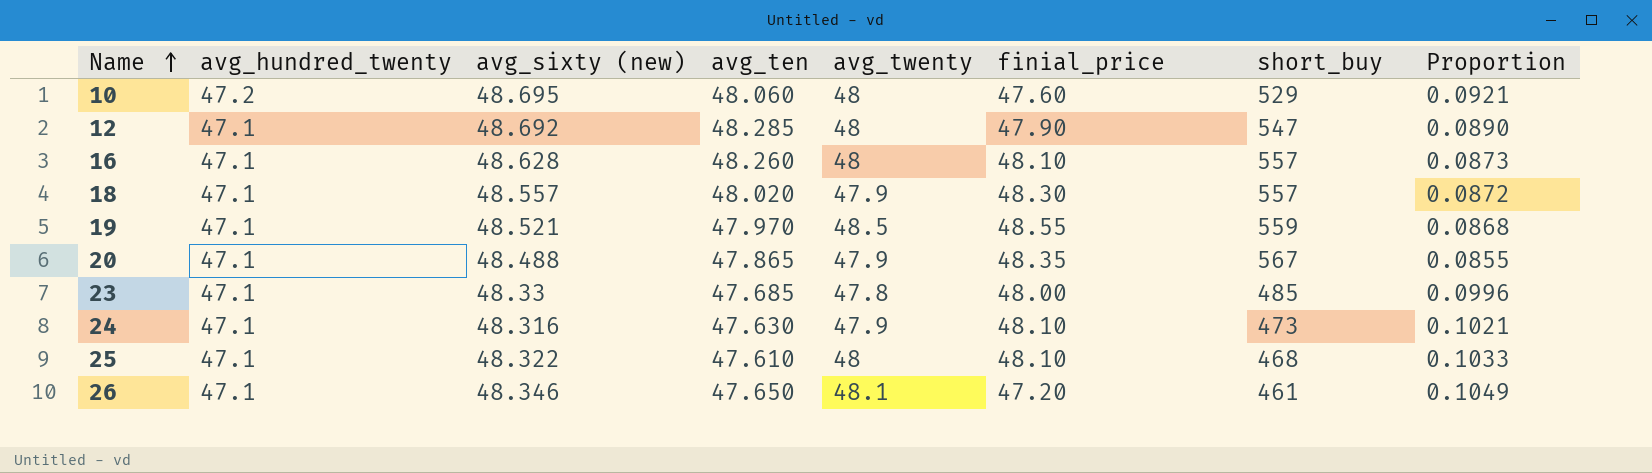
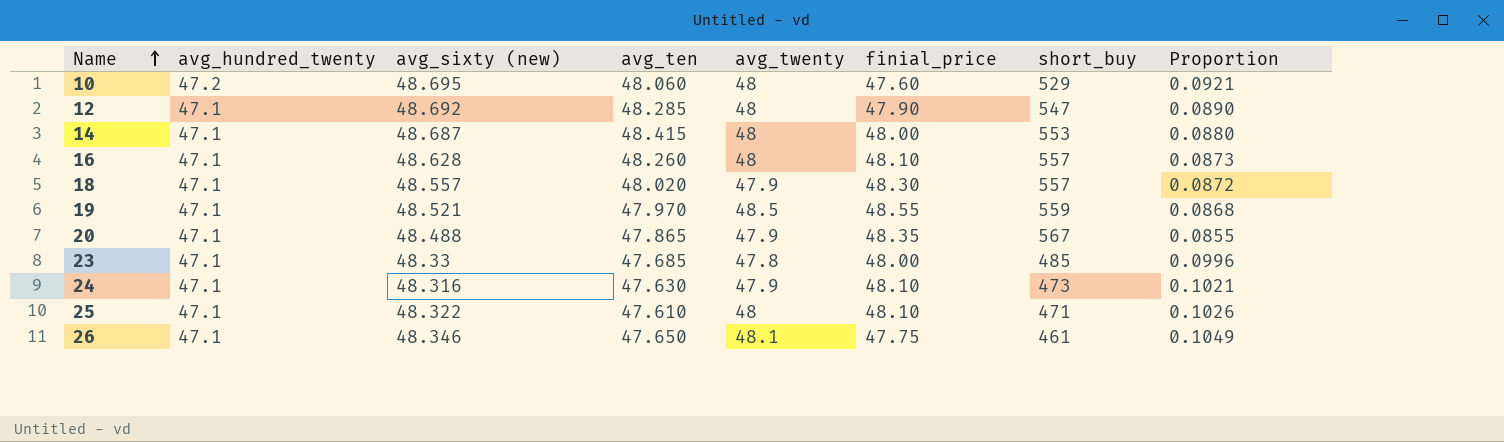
row 14: none -> 47.1 | 48.687 | 48.415 | 48 | 48.00 | 553 | 0.0880
25 | short_buy: 468 -> 471
25 | Proportion: 0.1033 -> 0.1026
26 | finial_price: 47.20 -> 47.75

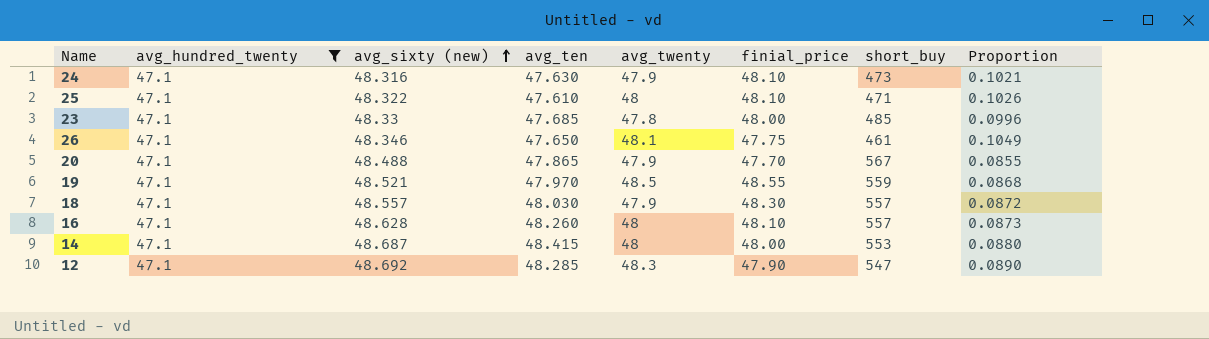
filter: none -> avg_hundred_twenty = 47.1
row order: Name ascending -> avg_sixty (new) ascending
20 | finial_price: 48.35 -> 47.70
18 | avg_ten: 48.020 -> 48.030
12 | avg_twenty: 48 -> 48.3

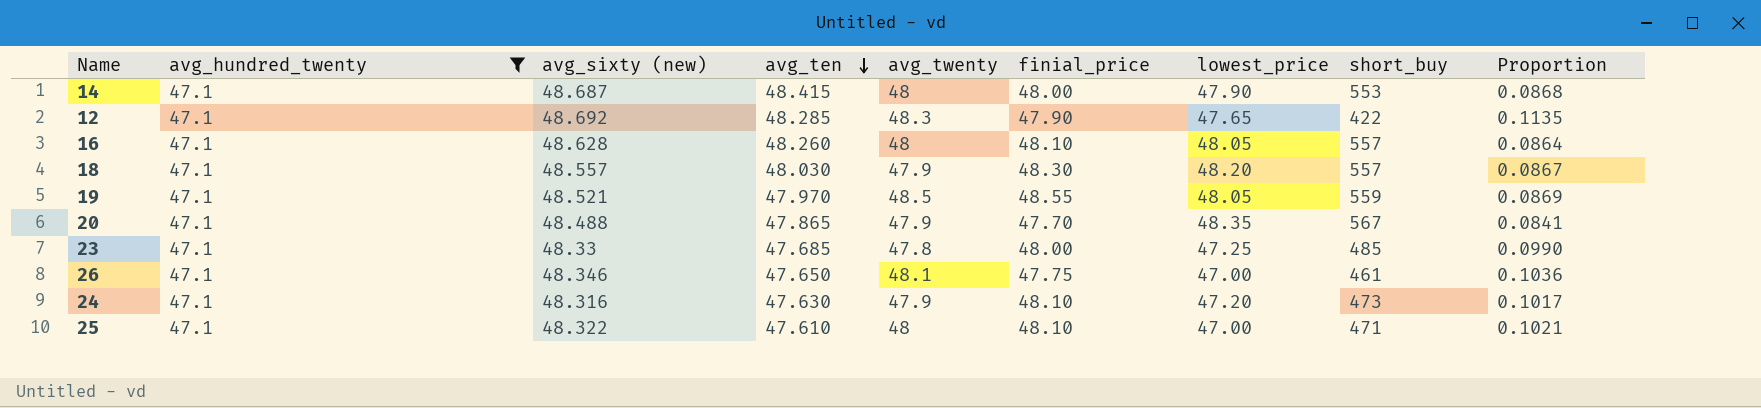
row order: avg_sixty (new) ascending -> avg_ten descending
column lowest_price | position: none -> 7
column Proportion | formula: [avg_sixty (new)] / [short_buy] -> [finial_price] / [short_buy]
12 | short_buy: 547 -> 422

